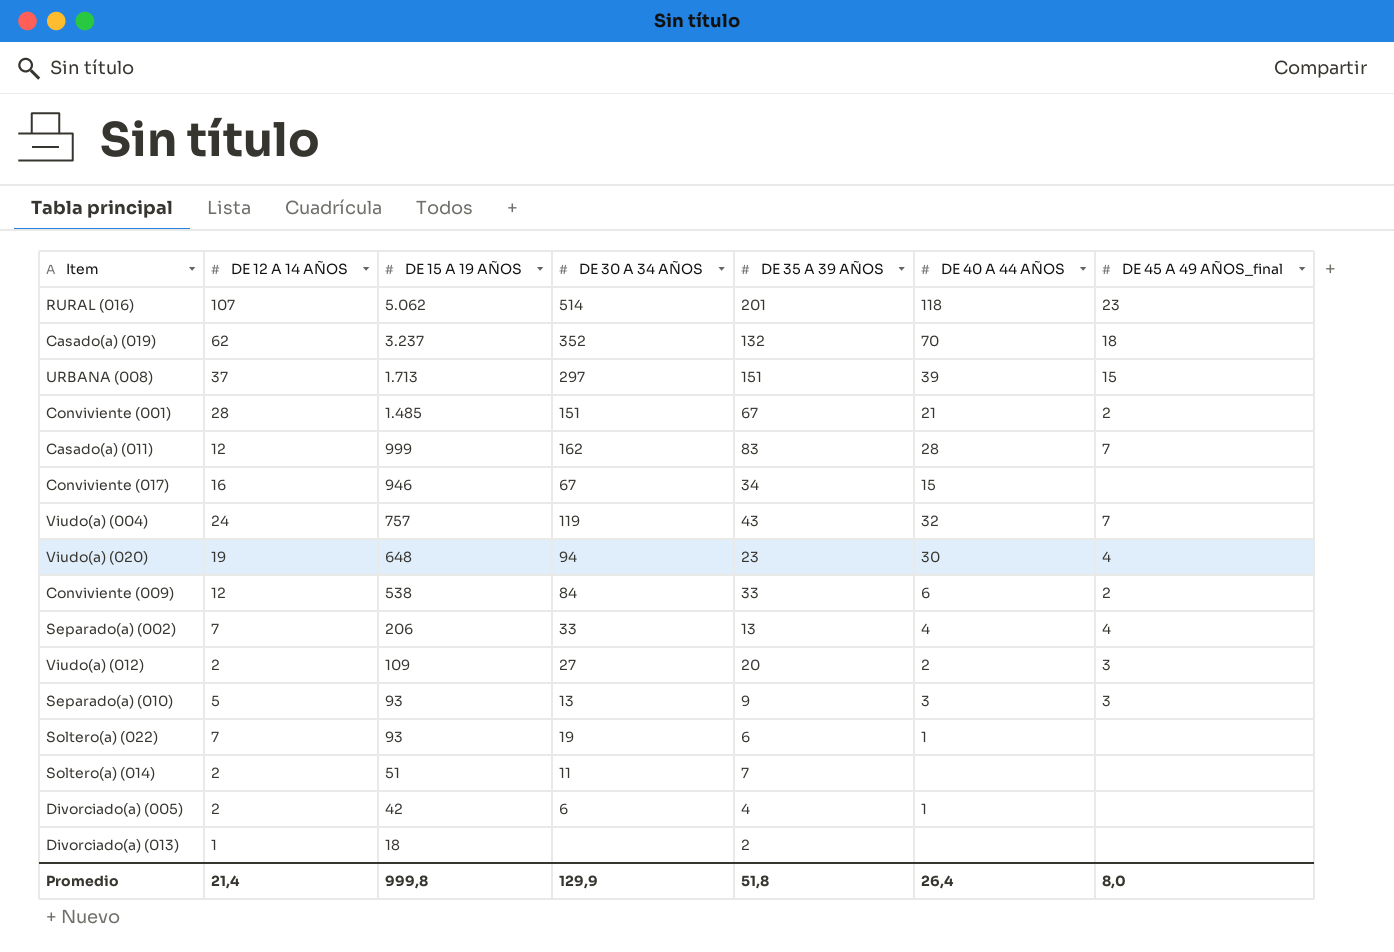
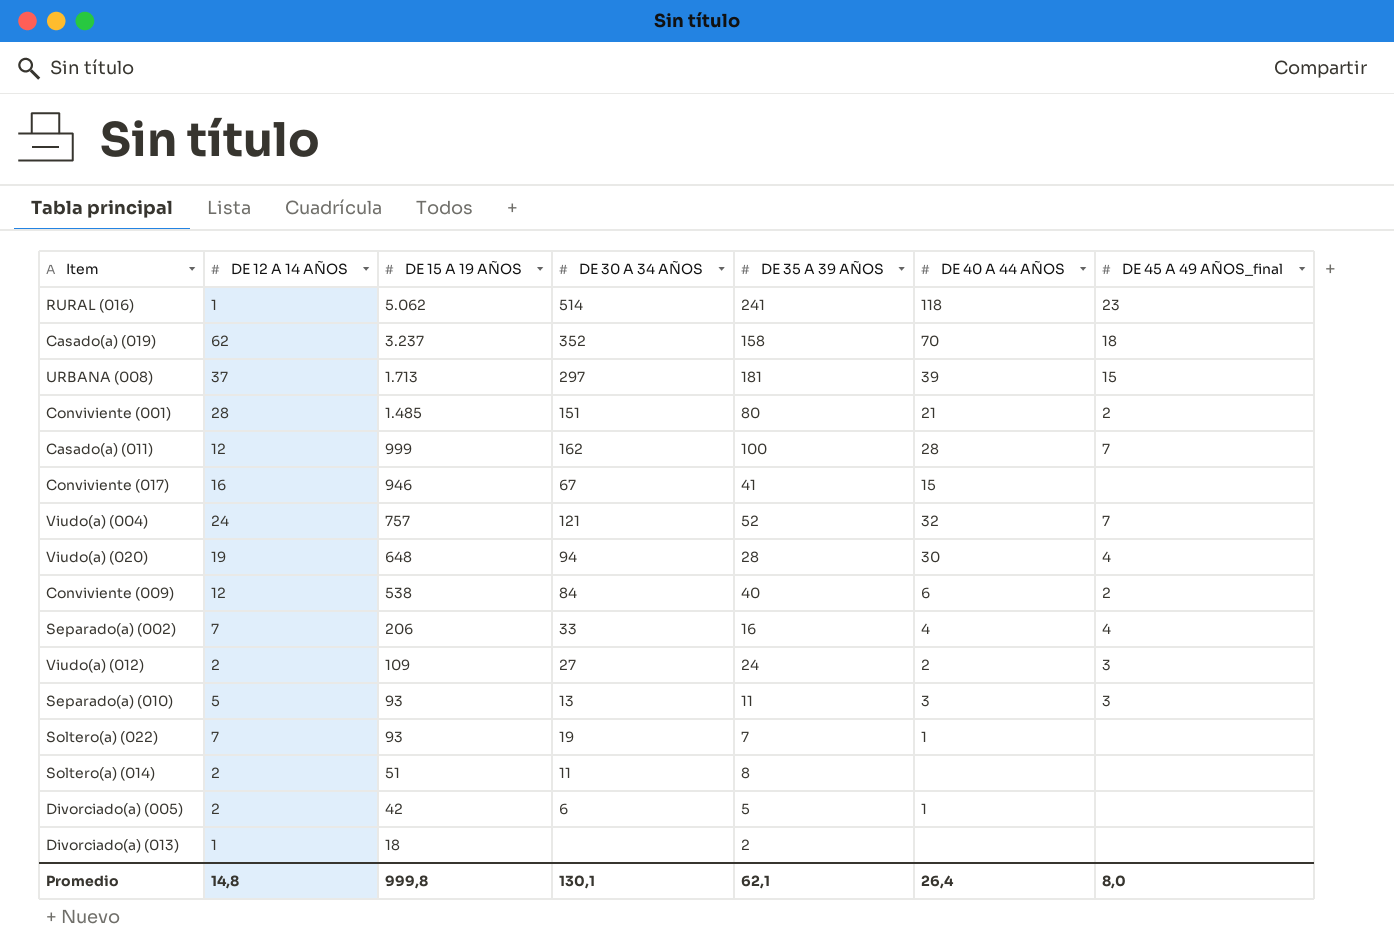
RURAL (016) | DE 12 A 14 AÑOS: 107 -> 1
RURAL (016) | DE 35 A 39 AÑOS: 201 -> 241
Casado(a) (019) | DE 35 A 39 AÑOS: 132 -> 158
URBANA (008) | DE 35 A 39 AÑOS: 151 -> 181
Conviviente (001) | DE 35 A 39 AÑOS: 67 -> 80
Casado(a) (011) | DE 35 A 39 AÑOS: 83 -> 100
Conviviente (017) | DE 35 A 39 AÑOS: 34 -> 41
Viudo(a) (004) | DE 30 A 34 AÑOS: 119 -> 121
Viudo(a) (004) | DE 35 A 39 AÑOS: 43 -> 52
Viudo(a) (020) | DE 35 A 39 AÑOS: 23 -> 28
Conviviente (009) | DE 35 A 39 AÑOS: 33 -> 40
Separado(a) (002) | DE 35 A 39 AÑOS: 13 -> 16
Viudo(a) (012) | DE 35 A 39 AÑOS: 20 -> 24
Separado(a) (010) | DE 35 A 39 AÑOS: 9 -> 11
Soltero(a) (022) | DE 35 A 39 AÑOS: 6 -> 7
Soltero(a) (014) | DE 35 A 39 AÑOS: 7 -> 8
Divorciado(a) (005) | DE 35 A 39 AÑOS: 4 -> 5
Promedio | DE 12 A 14 AÑOS: 21,4 -> 14,8
Promedio | DE 30 A 34 AÑOS: 129,9 -> 130,1
Promedio | DE 35 A 39 AÑOS: 51,8 -> 62,1

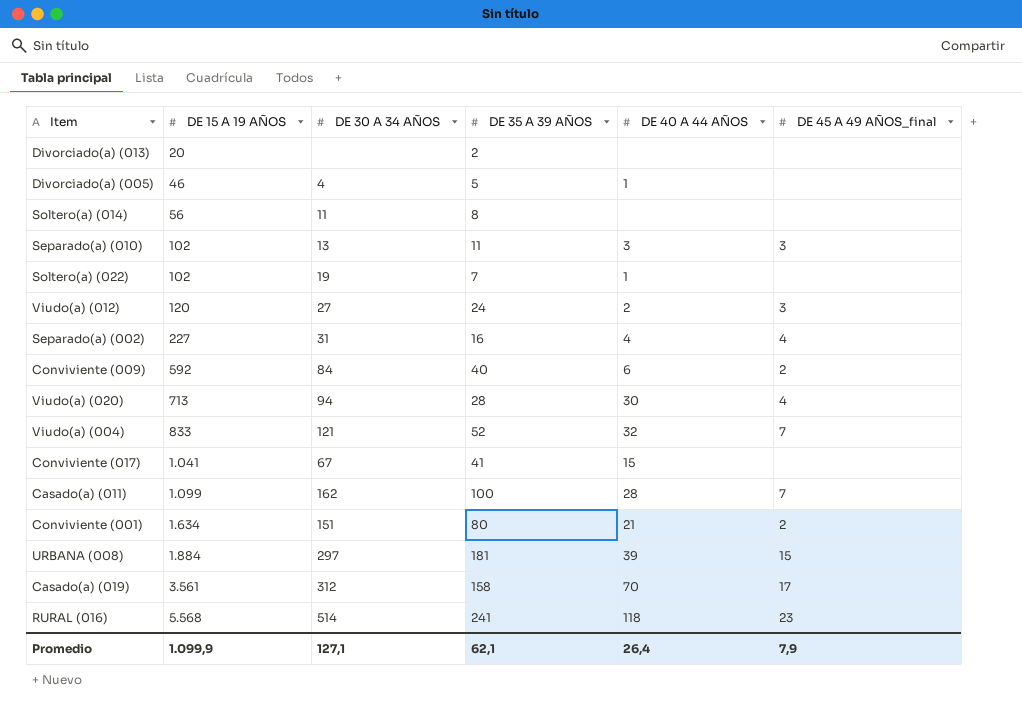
row order: DE 15 A 19 AÑOS descending -> DE 15 A 19 AÑOS ascending
column DE 12 A 14 AÑOS | position: 2 -> none
Divorciado(a) (013) | DE 15 A 19 AÑOS: 18 -> 20
Divorciado(a) (005) | DE 15 A 19 AÑOS: 42 -> 46
Divorciado(a) (005) | DE 30 A 34 AÑOS: 6 -> 4
Soltero(a) (014) | DE 15 A 19 AÑOS: 51 -> 56
Separado(a) (010) | DE 15 A 19 AÑOS: 93 -> 102
Soltero(a) (022) | DE 15 A 19 AÑOS: 93 -> 102
Viudo(a) (012) | DE 15 A 19 AÑOS: 109 -> 120
Separado(a) (002) | DE 15 A 19 AÑOS: 206 -> 227
Separado(a) (002) | DE 30 A 34 AÑOS: 33 -> 31
Conviviente (009) | DE 15 A 19 AÑOS: 538 -> 592
Viudo(a) (020) | DE 15 A 19 AÑOS: 648 -> 713
Viudo(a) (004) | DE 15 A 19 AÑOS: 757 -> 833
Conviviente (017) | DE 15 A 19 AÑOS: 946 -> 1.041
Casado(a) (011) | DE 15 A 19 AÑOS: 999 -> 1.099
Conviviente (001) | DE 15 A 19 AÑOS: 1.485 -> 1.634
URBANA (008) | DE 15 A 19 AÑOS: 1.713 -> 1.884
Casado(a) (019) | DE 15 A 19 AÑOS: 3.237 -> 3.561
Casado(a) (019) | DE 30 A 34 AÑOS: 352 -> 312
Casado(a) (019) | DE 45 A 49 AÑOS_final: 18 -> 17
RURAL (016) | DE 15 A 19 AÑOS: 5.062 -> 5.568
Promedio | DE 15 A 19 AÑOS: 999,8 -> 1.099,9
Promedio | DE 30 A 34 AÑOS: 130,1 -> 127,1
Promedio | DE 45 A 49 AÑOS_final: 8,0 -> 7,9

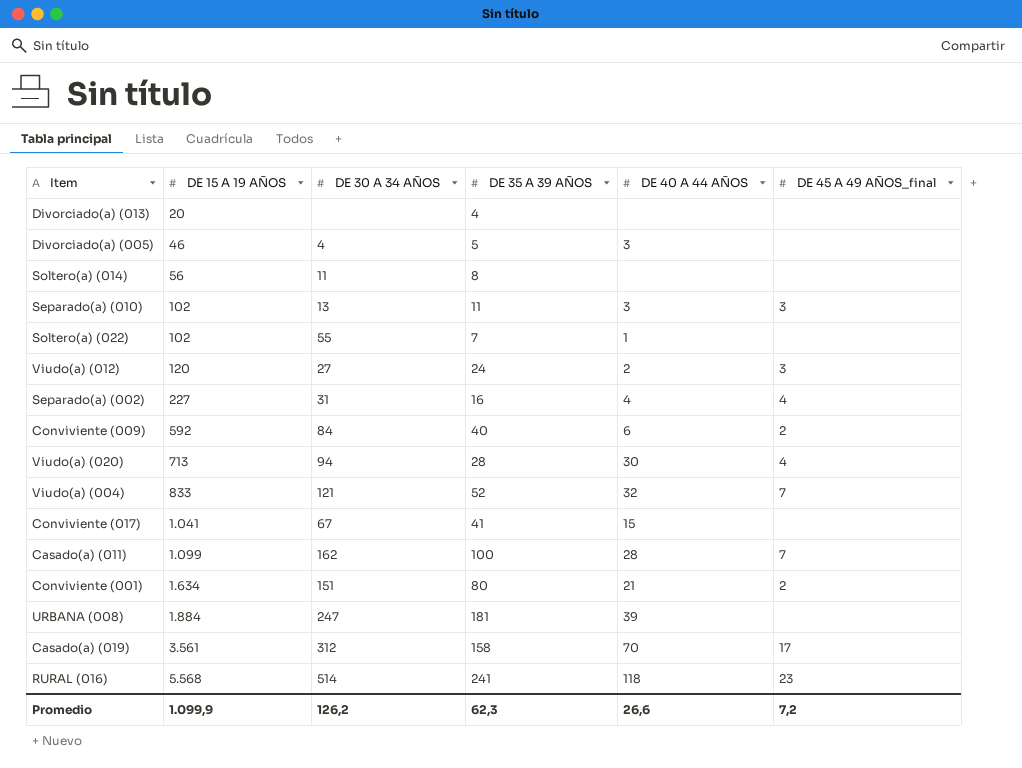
Divorciado(a) (013) | DE 35 A 39 AÑOS: 2 -> 4
Divorciado(a) (005) | DE 40 A 44 AÑOS: 1 -> 3
Soltero(a) (022) | DE 30 A 34 AÑOS: 19 -> 55
URBANA (008) | DE 30 A 34 AÑOS: 297 -> 247
URBANA (008) | DE 45 A 49 AÑOS_final: 15 -> none
Promedio | DE 30 A 34 AÑOS: 127,1 -> 126,2
Promedio | DE 35 A 39 AÑOS: 62,1 -> 62,3
Promedio | DE 40 A 44 AÑOS: 26,4 -> 26,6
Promedio | DE 45 A 49 AÑOS_final: 7,9 -> 7,2

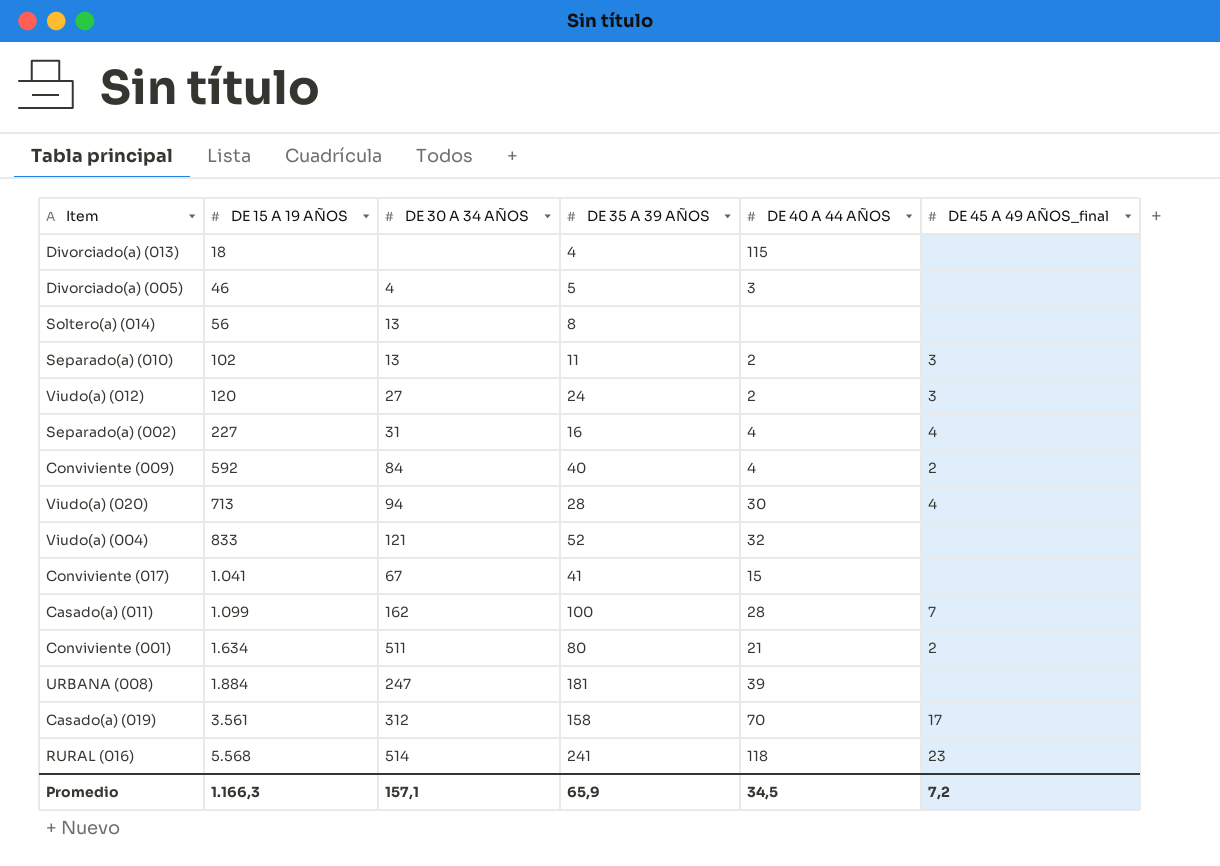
row Soltero(a) (022): 102 | 55 | 7 | 1 | none -> none
Divorciado(a) (013) | DE 15 A 19 AÑOS: 20 -> 18
Divorciado(a) (013) | DE 40 A 44 AÑOS: none -> 115
Soltero(a) (014) | DE 30 A 34 AÑOS: 11 -> 13
Separado(a) (010) | DE 40 A 44 AÑOS: 3 -> 2
Conviviente (009) | DE 40 A 44 AÑOS: 6 -> 4
Viudo(a) (004) | DE 45 A 49 AÑOS_final: 7 -> none
Conviviente (001) | DE 30 A 34 AÑOS: 151 -> 511
Promedio | DE 15 A 19 AÑOS: 1.099,9 -> 1.166,3
Promedio | DE 30 A 34 AÑOS: 126,2 -> 157,1
Promedio | DE 35 A 39 AÑOS: 62,3 -> 65,9
Promedio | DE 40 A 44 AÑOS: 26,6 -> 34,5

